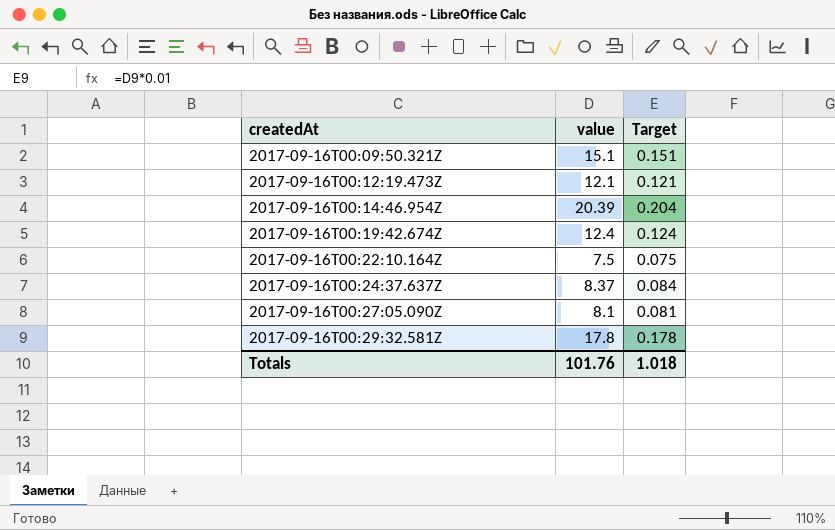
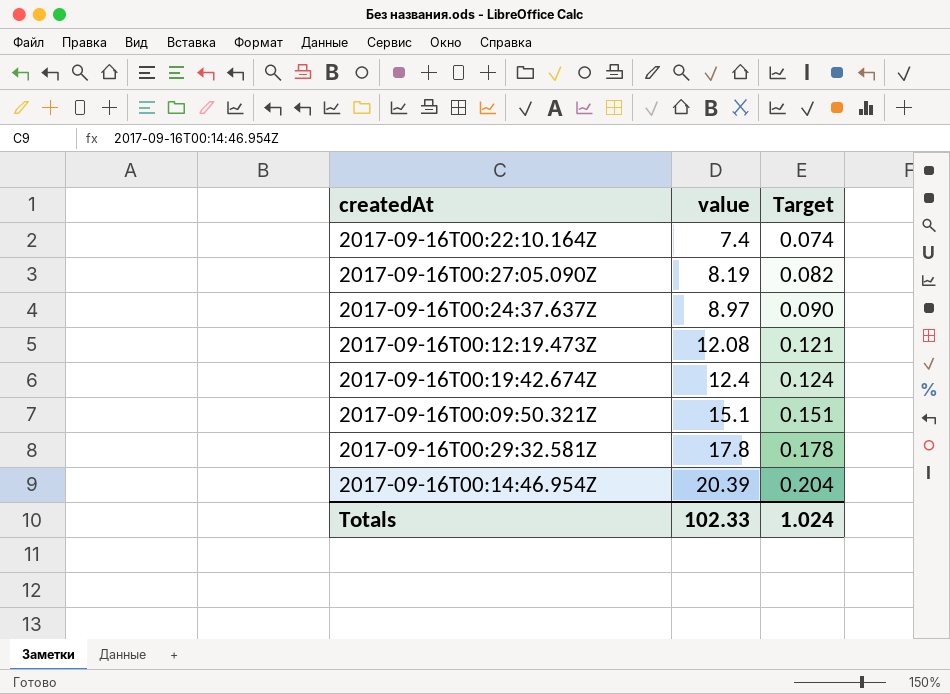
row order: createdAt ascending -> value ascending
2017-09-16T00:22:10.164Z | value: 7.5 -> 7.4
2017-09-16T00:22:10.164Z | Target: 0.075 -> 0.074
2017-09-16T00:27:05.090Z | value: 8.1 -> 8.19
2017-09-16T00:27:05.090Z | Target: 0.081 -> 0.082
2017-09-16T00:24:37.637Z | value: 8.37 -> 8.97
2017-09-16T00:24:37.637Z | Target: 0.084 -> 0.090
2017-09-16T00:12:19.473Z | value: 12.1 -> 12.08
Totals | value: 101.76 -> 102.33
Totals | Target: 1.018 -> 1.024

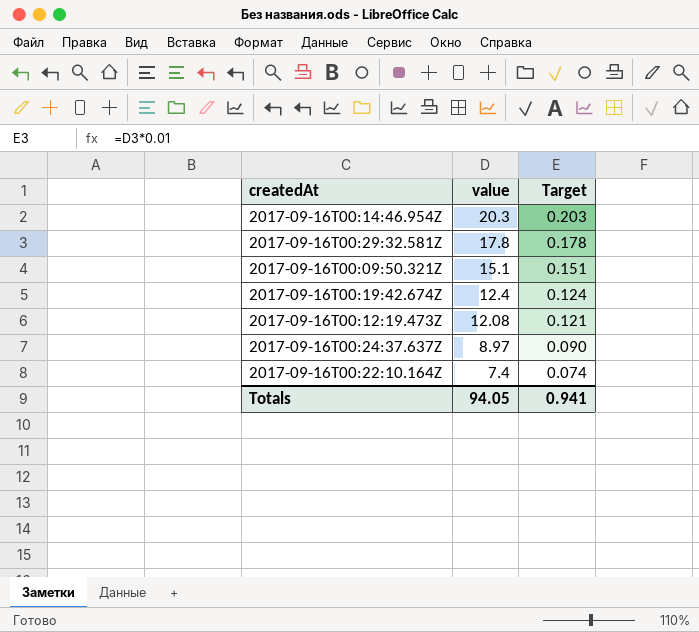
row order: value ascending -> value descending
row 2017-09-16T00:27:05.090Z: 8.19 | 0.082 -> none
2017-09-16T00:14:46.954Z | value: 20.39 -> 20.3
2017-09-16T00:14:46.954Z | Target: 0.204 -> 0.203
Totals | value: 102.33 -> 94.05
Totals | Target: 1.024 -> 0.941

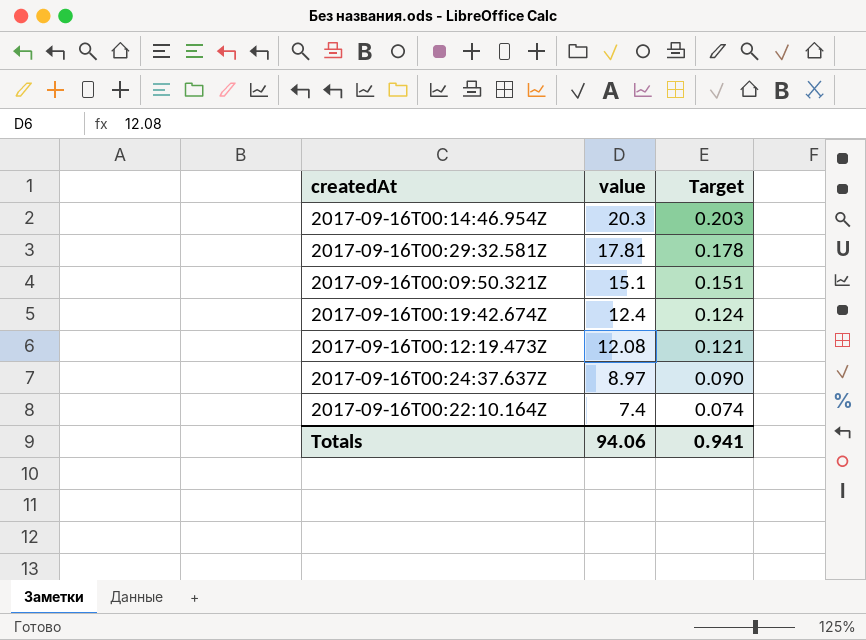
2017-09-16T00:29:32.581Z | value: 17.8 -> 17.81
Totals | value: 94.05 -> 94.06

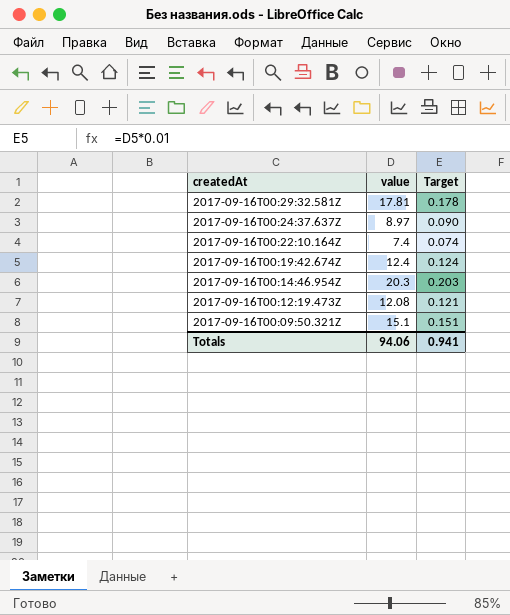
row order: value descending -> createdAt descending

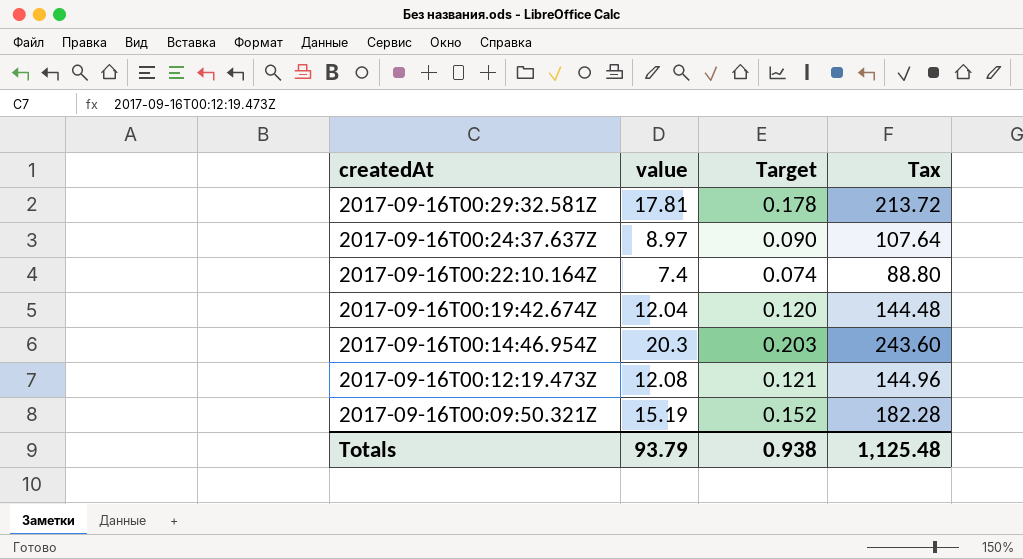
column Tax | formula: none -> [value] * 12
2017-09-16T00:19:42.674Z | value: 12.4 -> 12.04
2017-09-16T00:19:42.674Z | Target: 0.124 -> 0.120
2017-09-16T00:09:50.321Z | value: 15.1 -> 15.19
2017-09-16T00:09:50.321Z | Target: 0.151 -> 0.152
Totals | value: 94.06 -> 93.79
Totals | Target: 0.941 -> 0.938

